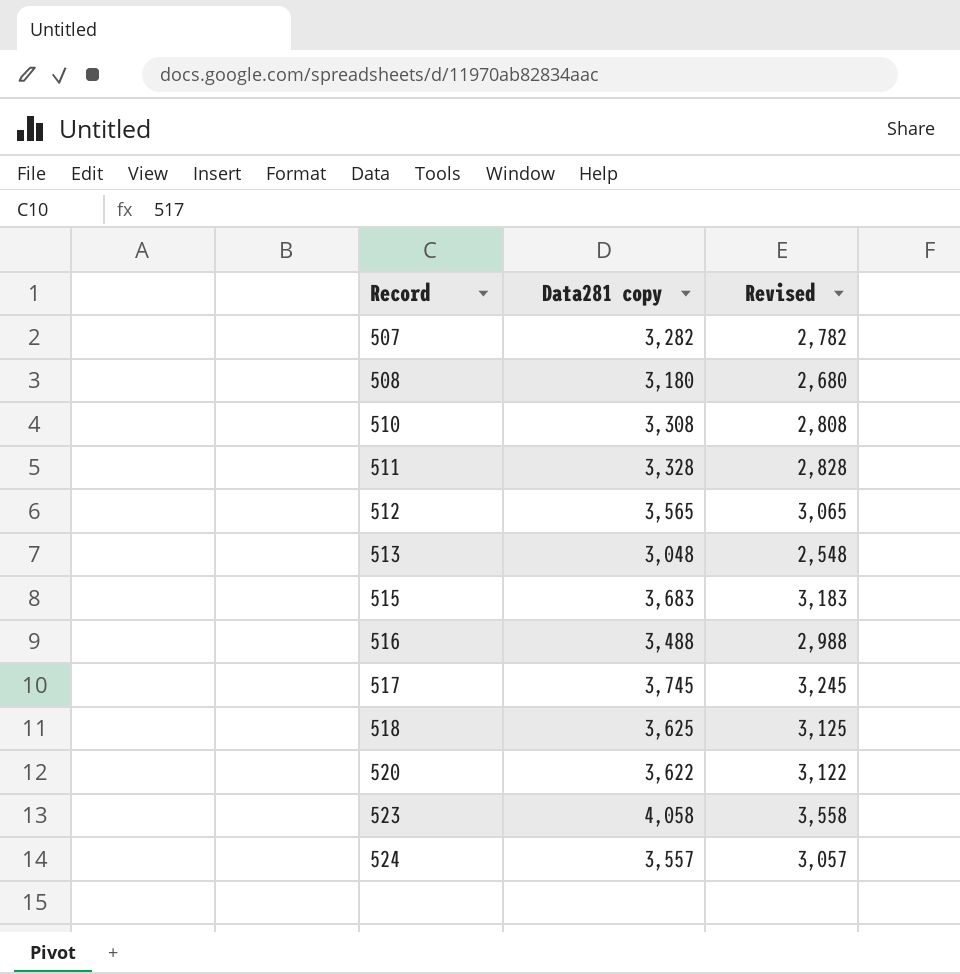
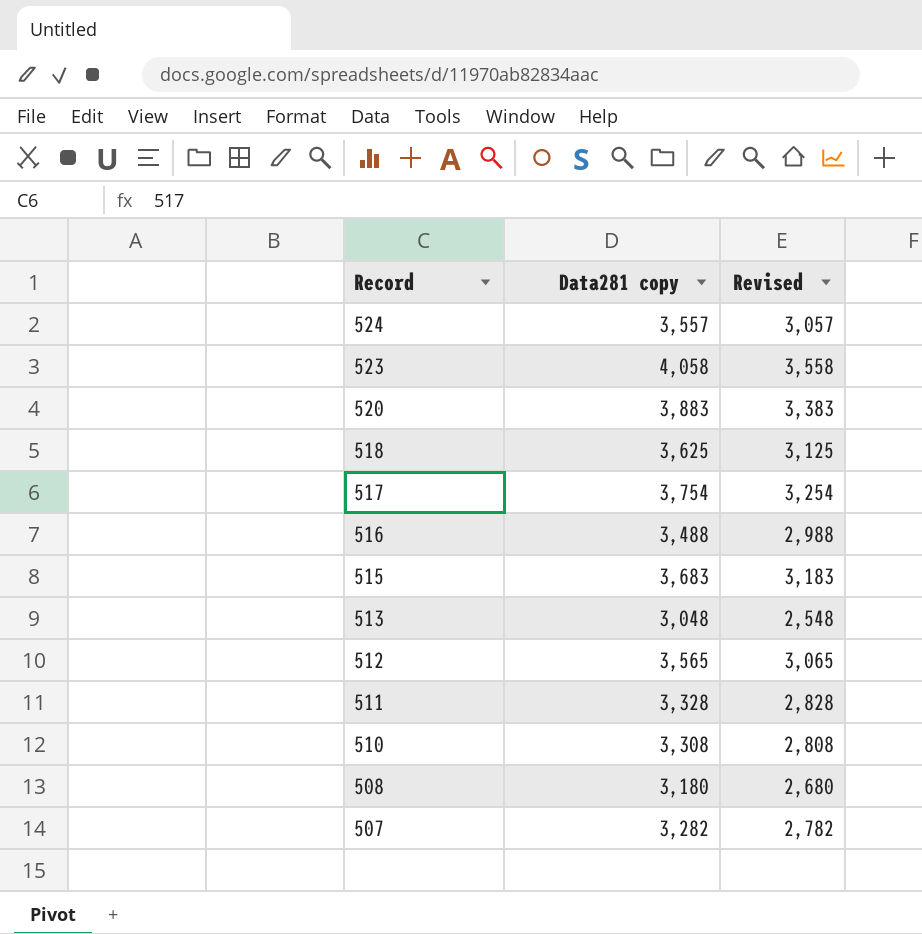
row order: Record ascending -> Record descending
520 | Data281 copy: 3,622 -> 3,883
520 | Revised: 3,122 -> 3,383
517 | Data281 copy: 3,745 -> 3,754
517 | Revised: 3,245 -> 3,254

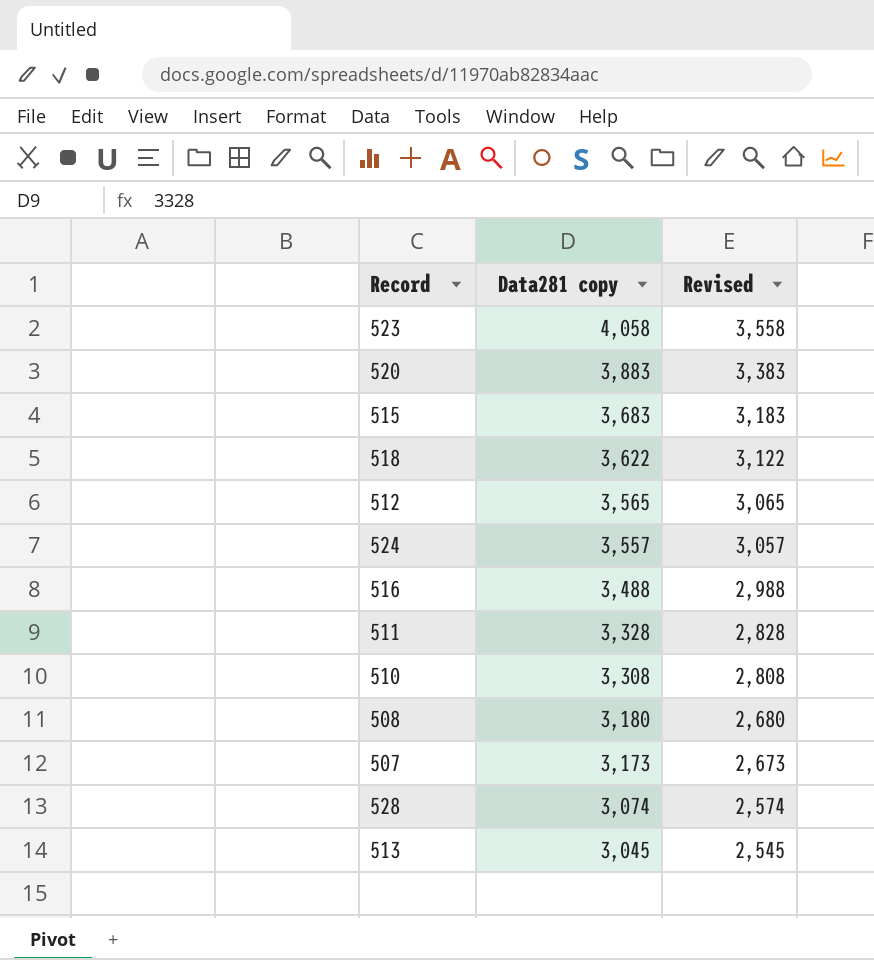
row order: Record descending -> Data281 copy descending
row 517: 3,754 | 3,254 -> none
518 | Data281 copy: 3,625 -> 3,622
518 | Revised: 3,125 -> 3,122
507 | Data281 copy: 3,282 -> 3,173
507 | Revised: 2,782 -> 2,673
row 528: none -> 3,074 | 2,574
513 | Data281 copy: 3,048 -> 3,045
513 | Revised: 2,548 -> 2,545

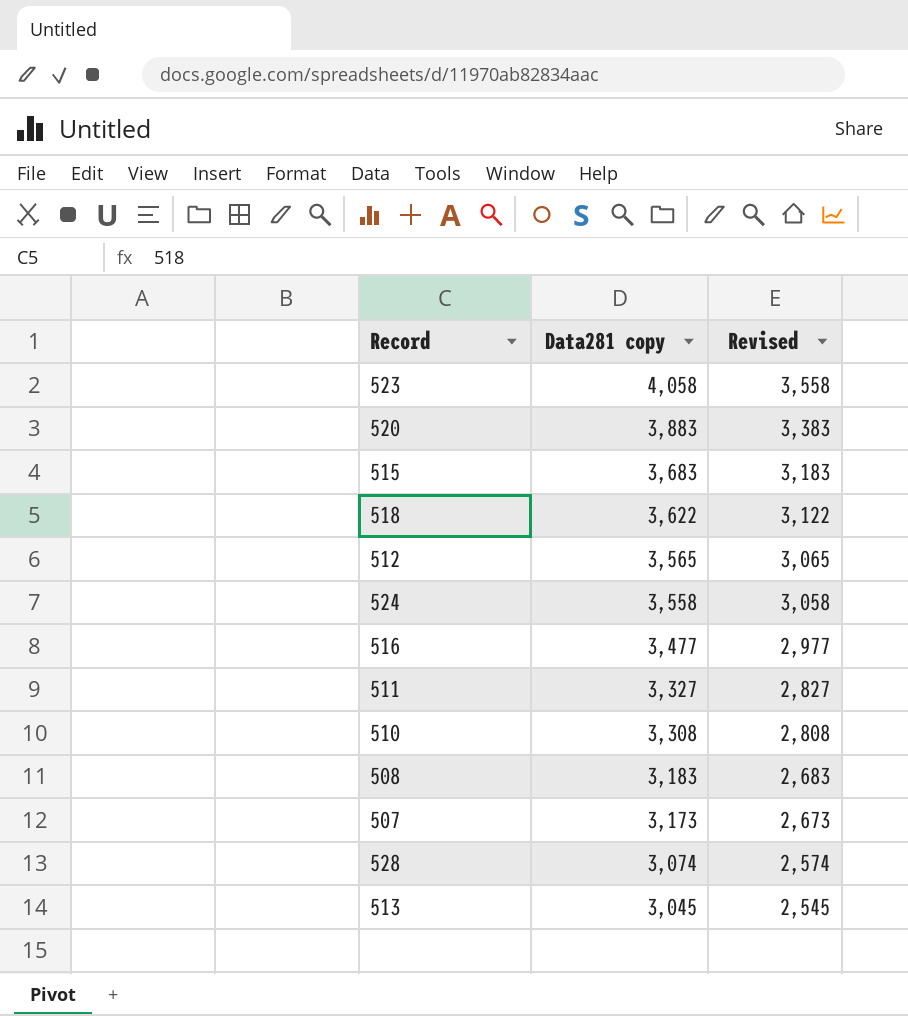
524 | Data281 copy: 3,557 -> 3,558
524 | Revised: 3,057 -> 3,058
516 | Data281 copy: 3,488 -> 3,477
516 | Revised: 2,988 -> 2,977
511 | Data281 copy: 3,328 -> 3,327
511 | Revised: 2,828 -> 2,827
508 | Data281 copy: 3,180 -> 3,183
508 | Revised: 2,680 -> 2,683

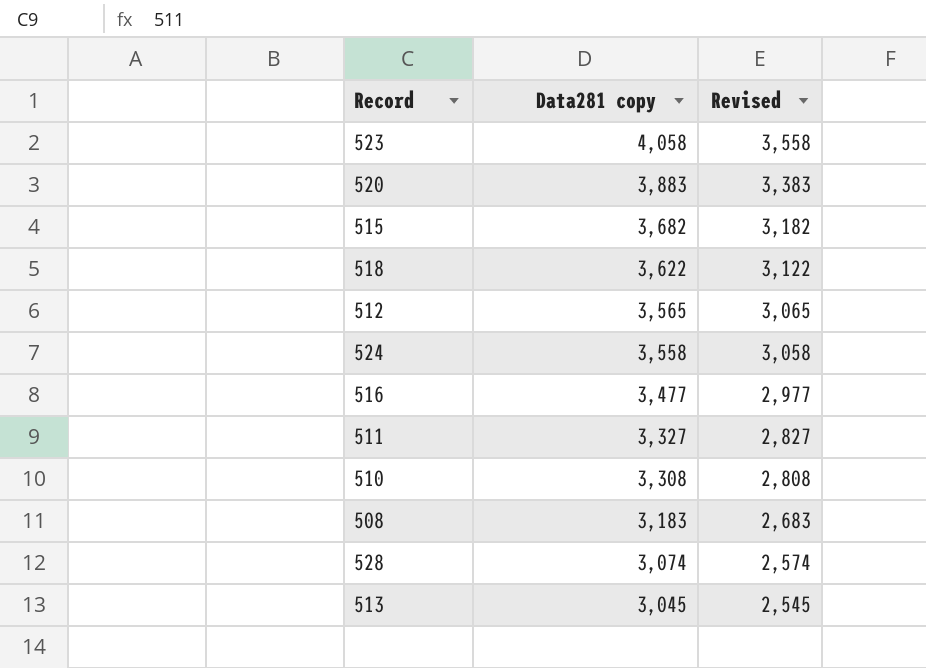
row 507: 3,173 | 2,673 -> none
515 | Data281 copy: 3,683 -> 3,682
515 | Revised: 3,183 -> 3,182

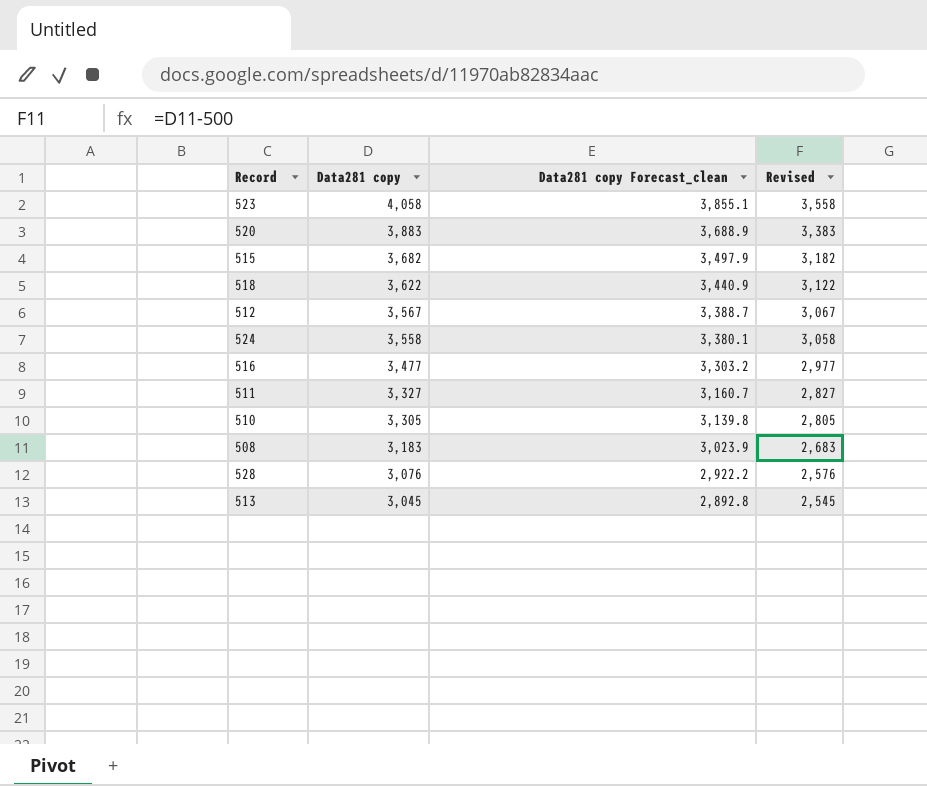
column Data281 copy Forecast_clean | formula: none -> [Data281 copy] * 0.95
512 | Data281 copy: 3,565 -> 3,567
512 | Revised: 3,065 -> 3,067
510 | Data281 copy: 3,308 -> 3,305
510 | Revised: 2,808 -> 2,805
528 | Data281 copy: 3,074 -> 3,076
528 | Revised: 2,574 -> 2,576

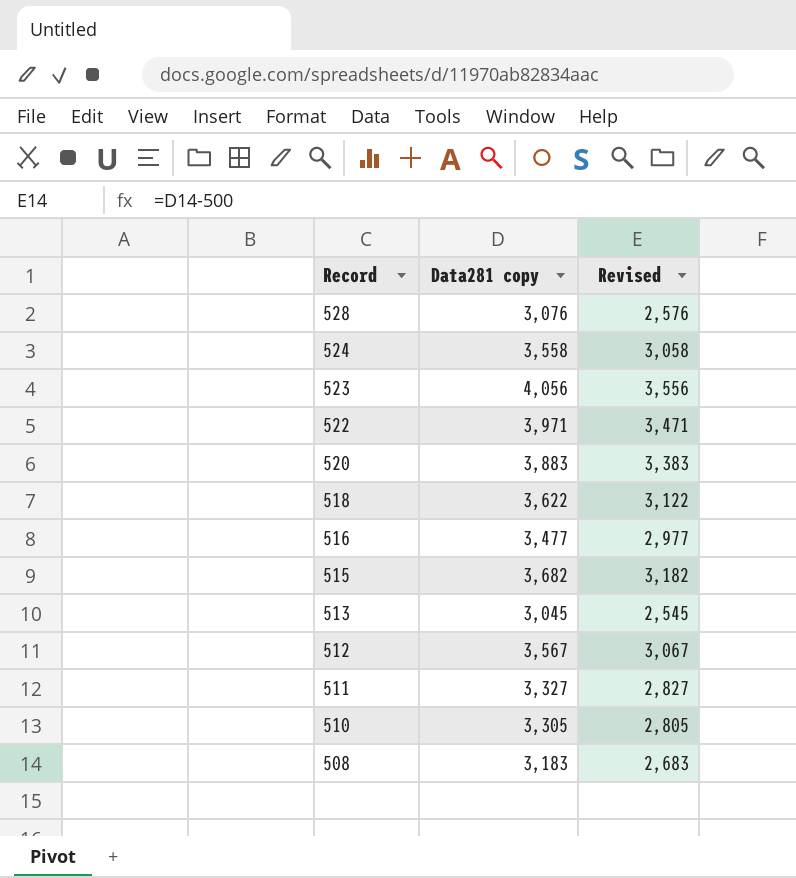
row order: Data281 copy descending -> Record descending
column Data281 copy Forecast_clean | formula: [Data281 copy] * 0.95 -> none
523 | Data281 copy: 4,058 -> 4,056
523 | Revised: 3,558 -> 3,556
row 522: none -> 3,971 | 3,471

